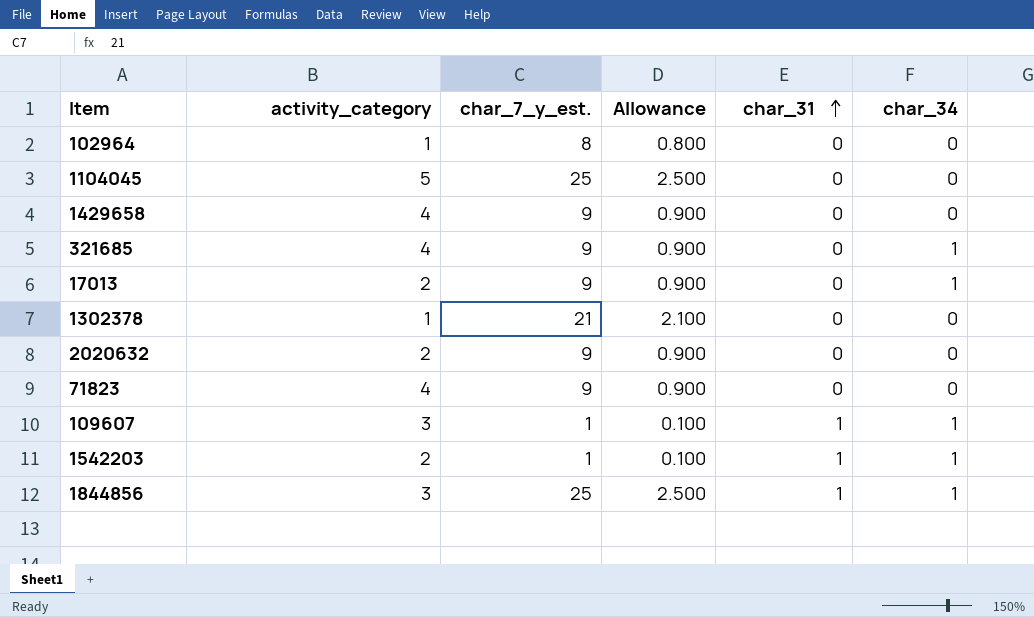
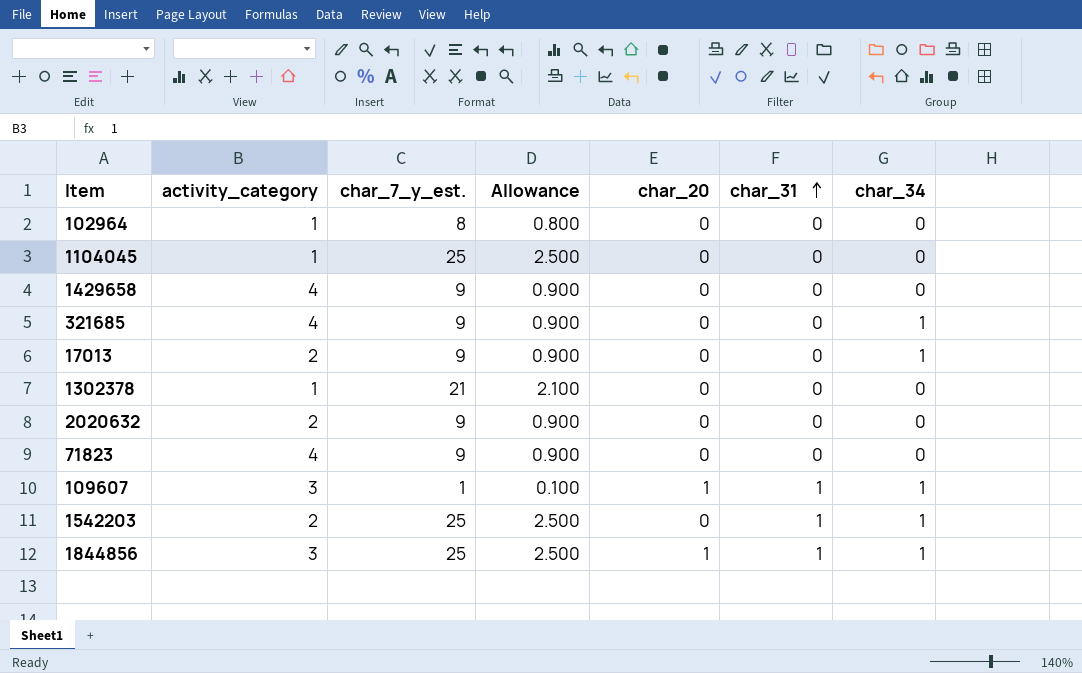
column char_20 | position: none -> 5
1104045 | activity_category: 5 -> 1
1542203 | char_7_y_est.: 1 -> 25
1542203 | Allowance: 0.100 -> 2.500

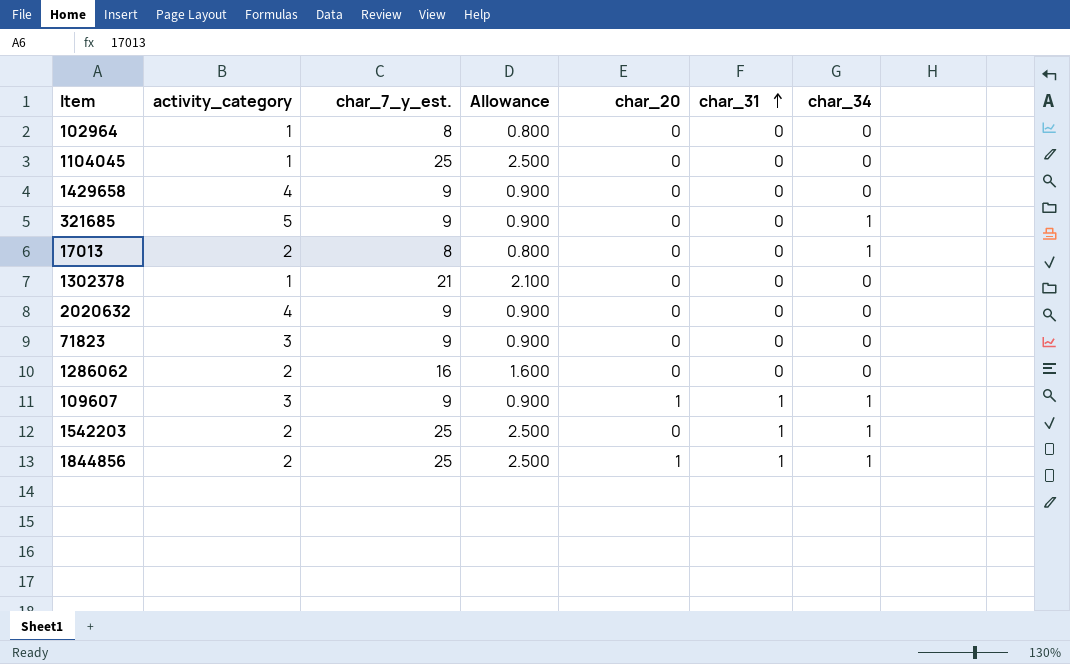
321685 | activity_category: 4 -> 5
17013 | char_7_y_est.: 9 -> 8
17013 | Allowance: 0.900 -> 0.800
2020632 | activity_category: 2 -> 4
71823 | activity_category: 4 -> 3
row 1286062: none -> 2 | 16 | 1.600 | 0 | 0 | 0
109607 | char_7_y_est.: 1 -> 9
109607 | Allowance: 0.100 -> 0.900
1844856 | activity_category: 3 -> 2

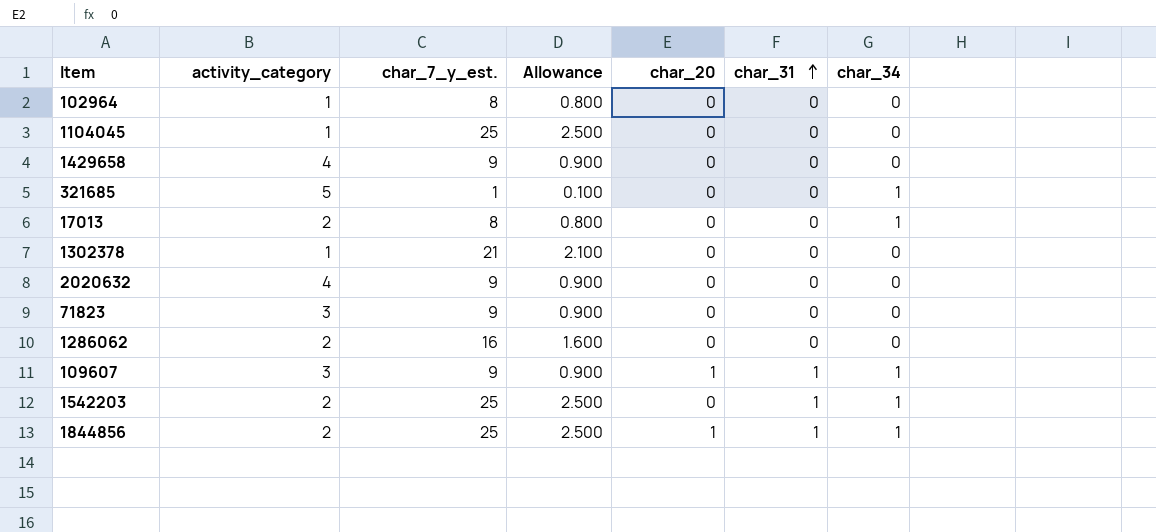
321685 | char_7_y_est.: 9 -> 1
321685 | Allowance: 0.900 -> 0.100

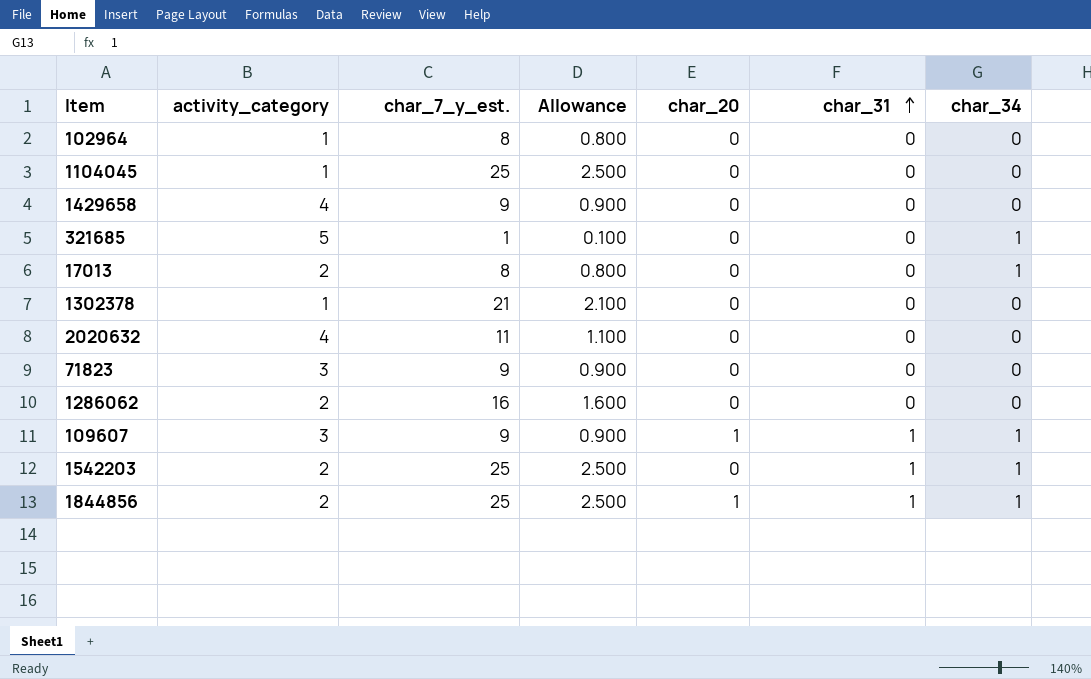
2020632 | char_7_y_est.: 9 -> 11
2020632 | Allowance: 0.900 -> 1.100

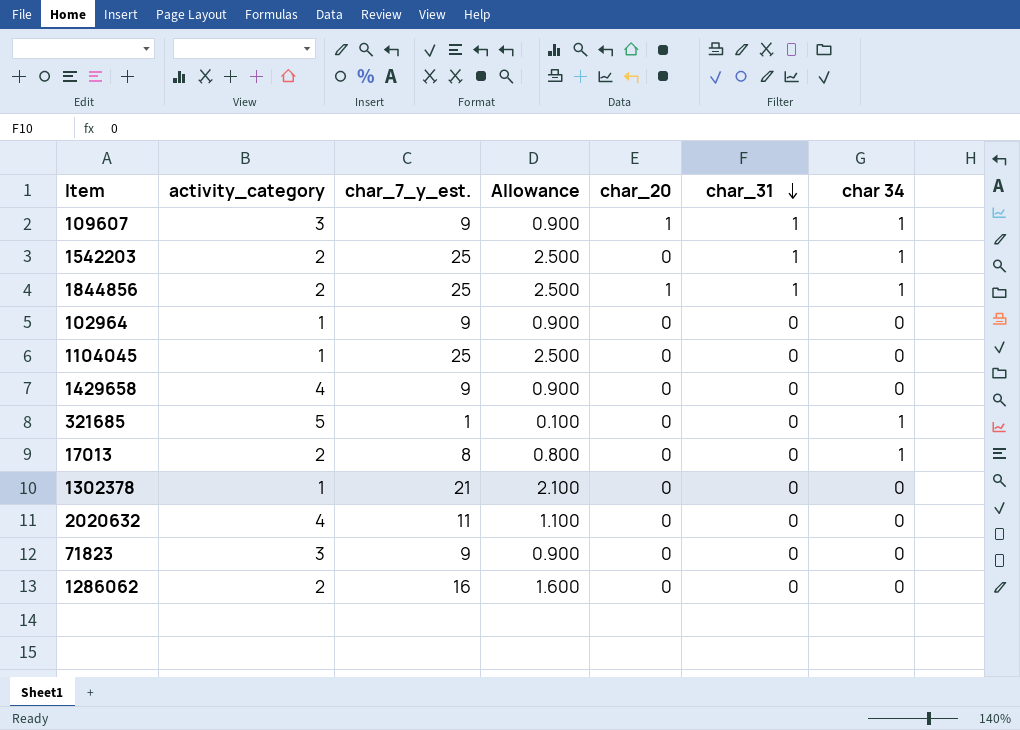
row order: char_31 ascending -> char_31 descending
column name: char_34 -> char 34
102964 | char_7_y_est.: 8 -> 9
102964 | Allowance: 0.800 -> 0.900

